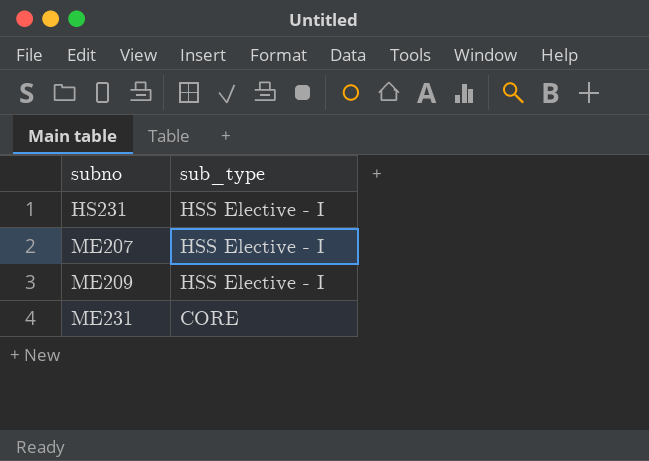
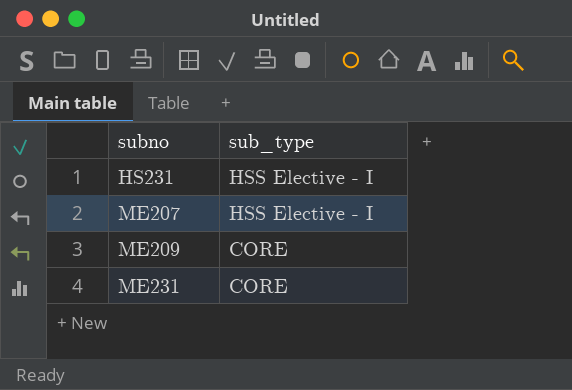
ME209 | sub_type: HSS Elective - I -> CORE

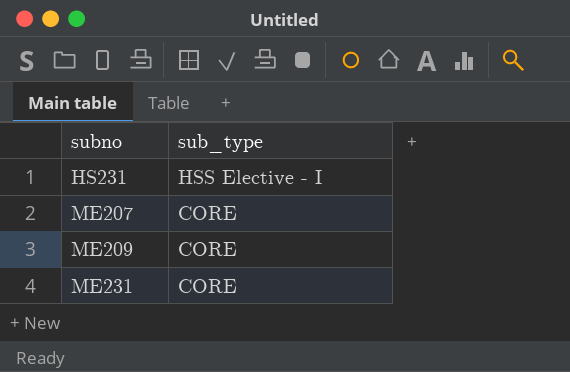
ME207 | sub_type: HSS Elective - I -> CORE

